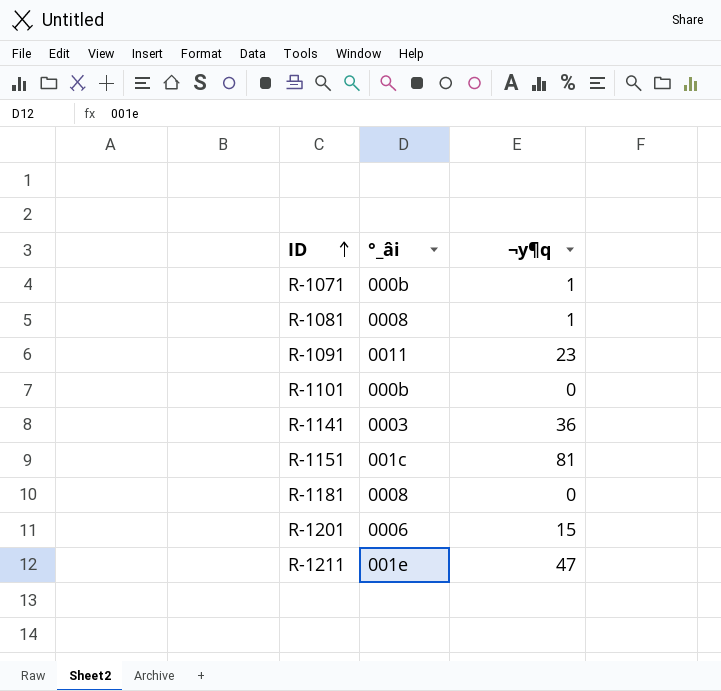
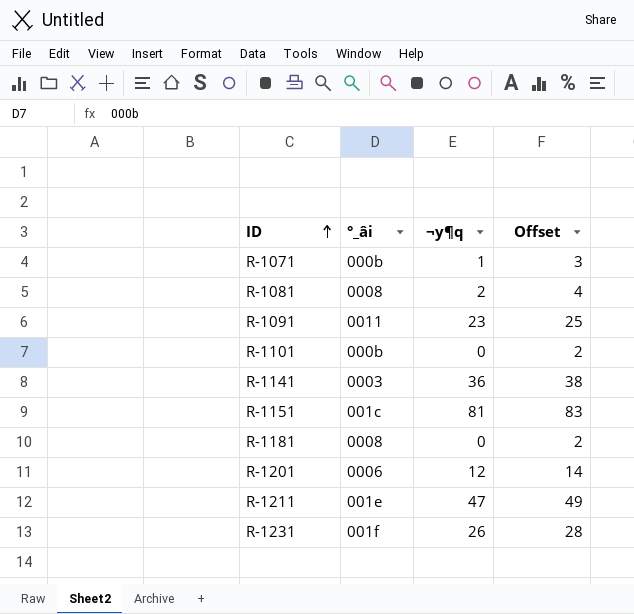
column Offset | formula: none -> [¬y¶q] + 2
R-1081 | ¬y¶q: 1 -> 2
R-1201 | ¬y¶q: 15 -> 12
row R-1231: none -> 001f | 26 | 28

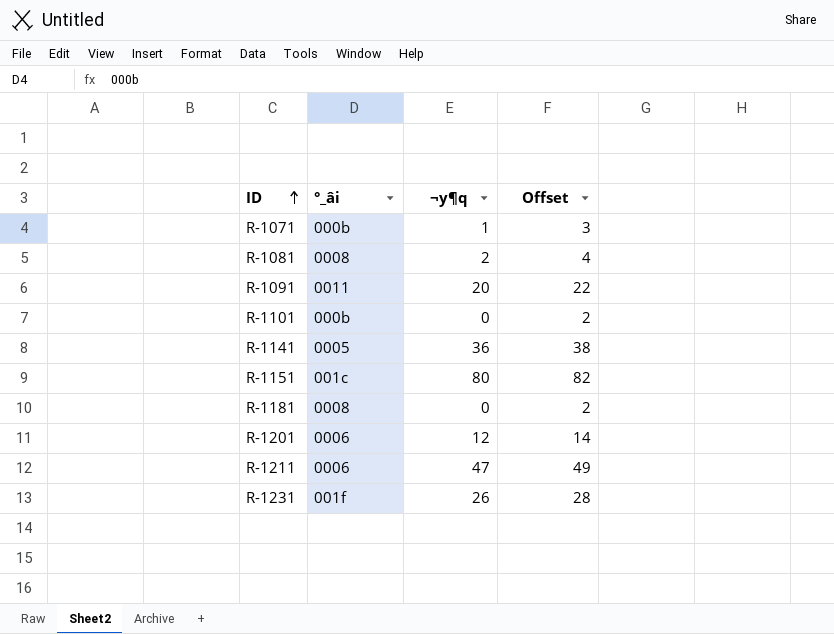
R-1091 | ¬y¶q: 23 -> 20
R-1091 | Offset: 25 -> 22
R-1141 | °_âi: 0003 -> 0005
R-1151 | ¬y¶q: 81 -> 80
R-1151 | Offset: 83 -> 82
R-1211 | °_âi: 001e -> 0006

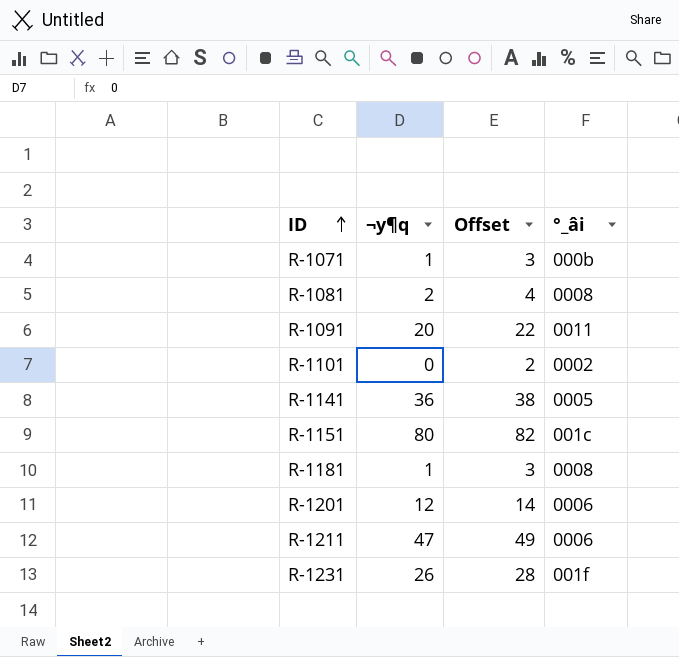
column °_âi | position: 2 -> 4
R-1101 | °_âi: 000b -> 0002
R-1181 | ¬y¶q: 0 -> 1
R-1181 | Offset: 2 -> 3

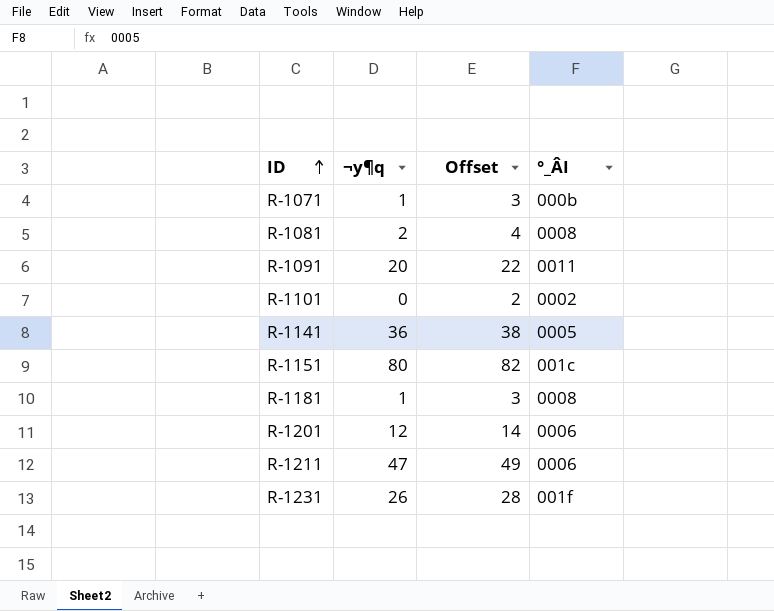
column name: °_âi -> °_ÂI

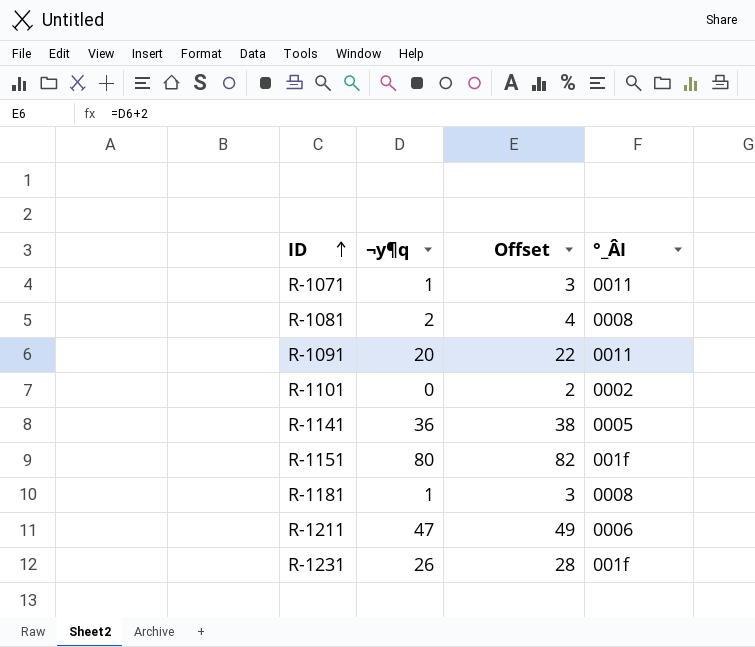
row R-1201: 12 | 14 | 0006 -> none
R-1071 | °_ÂI: 000b -> 0011
R-1151 | °_ÂI: 001c -> 001f

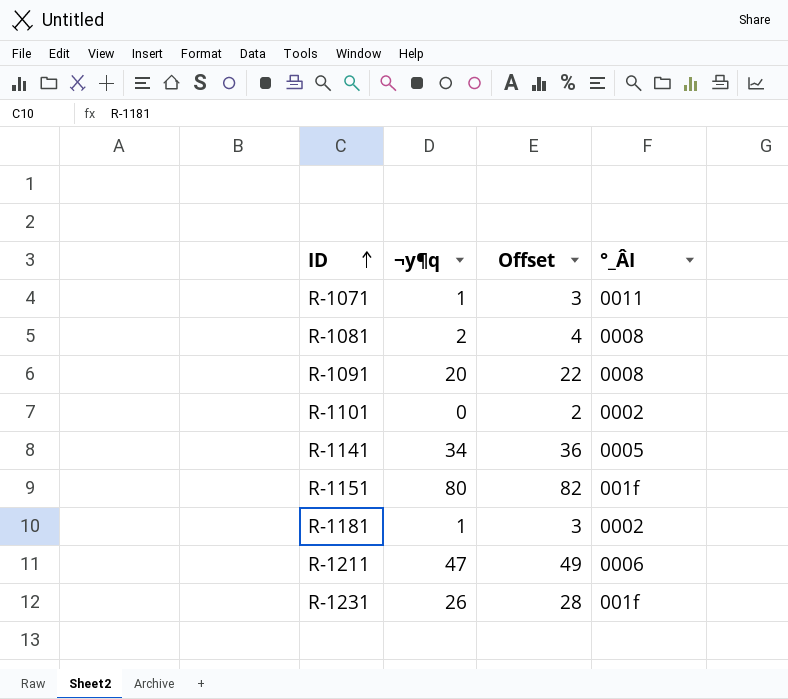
R-1091 | °_ÂI: 0011 -> 0008
R-1141 | ¬y¶q: 36 -> 34
R-1141 | Offset: 38 -> 36
R-1181 | °_ÂI: 0008 -> 0002

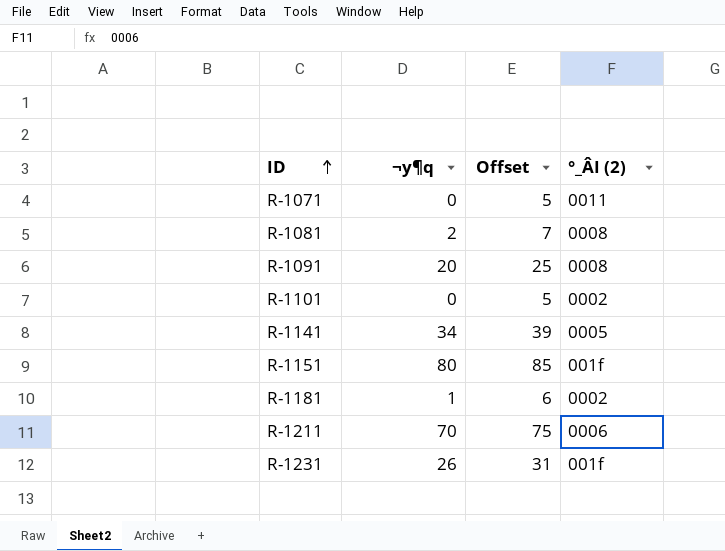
column Offset | formula: [¬y¶q] + 2 -> [¬y¶q] + 5
column name: °_ÂI -> °_ÂI (2)
R-1071 | ¬y¶q: 1 -> 0
R-1211 | ¬y¶q: 47 -> 70

